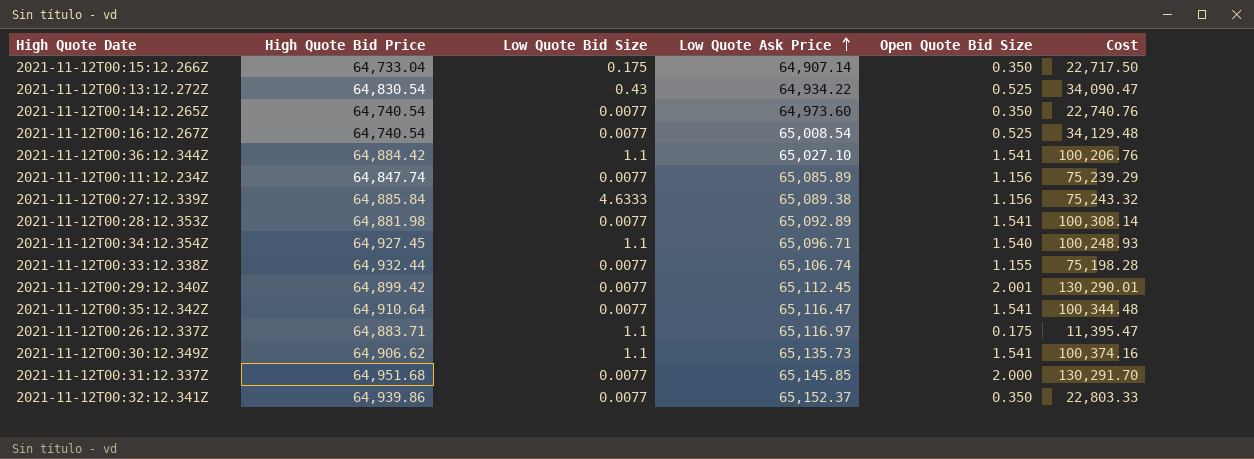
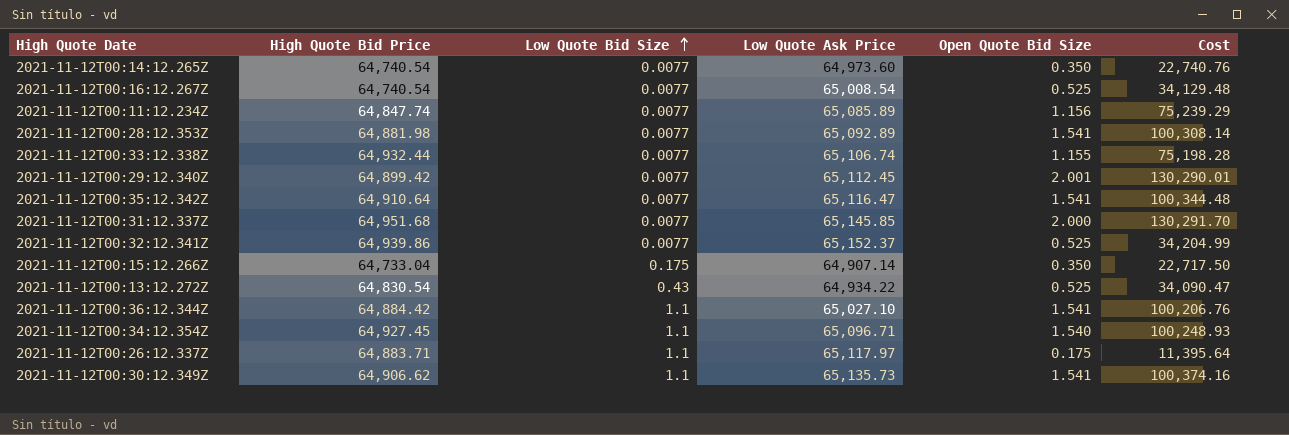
row order: Low Quote Ask Price ascending -> Low Quote Bid Size ascending
row 2021-11-12T00:27:12.339Z: 64,885.84 | 4.6333 | 65,089.38 | 1.156 | 75,243.32 -> none
2021-11-12T00:32:12.341Z | Open Quote Bid Size: 0.350 -> 0.525
2021-11-12T00:32:12.341Z | Cost: 22,803.33 -> 34,204.99
2021-11-12T00:26:12.337Z | Low Quote Ask Price: 65,116.97 -> 65,117.97
2021-11-12T00:26:12.337Z | Cost: 11,395.47 -> 11,395.64

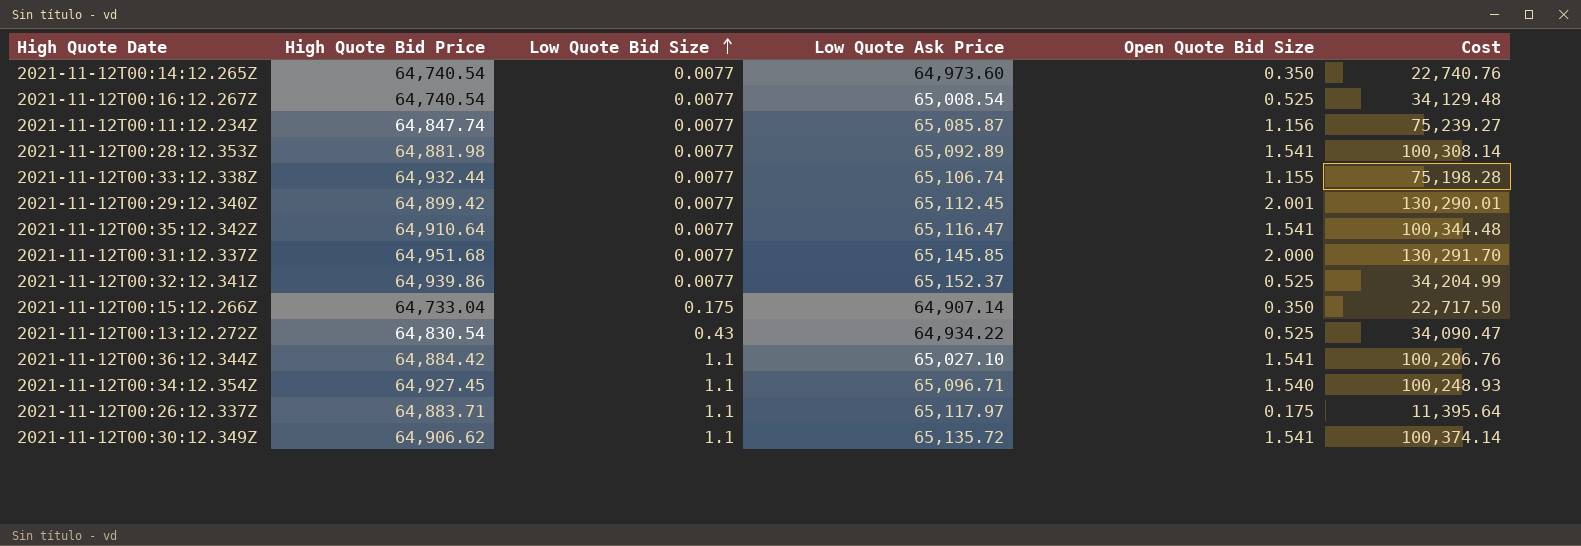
2021-11-12T00:11:12.234Z | Low Quote Ask Price: 65,085.89 -> 65,085.87
2021-11-12T00:11:12.234Z | Cost: 75,239.29 -> 75,239.27
2021-11-12T00:30:12.349Z | Low Quote Ask Price: 65,135.73 -> 65,135.72
2021-11-12T00:30:12.349Z | Cost: 100,374.16 -> 100,374.14

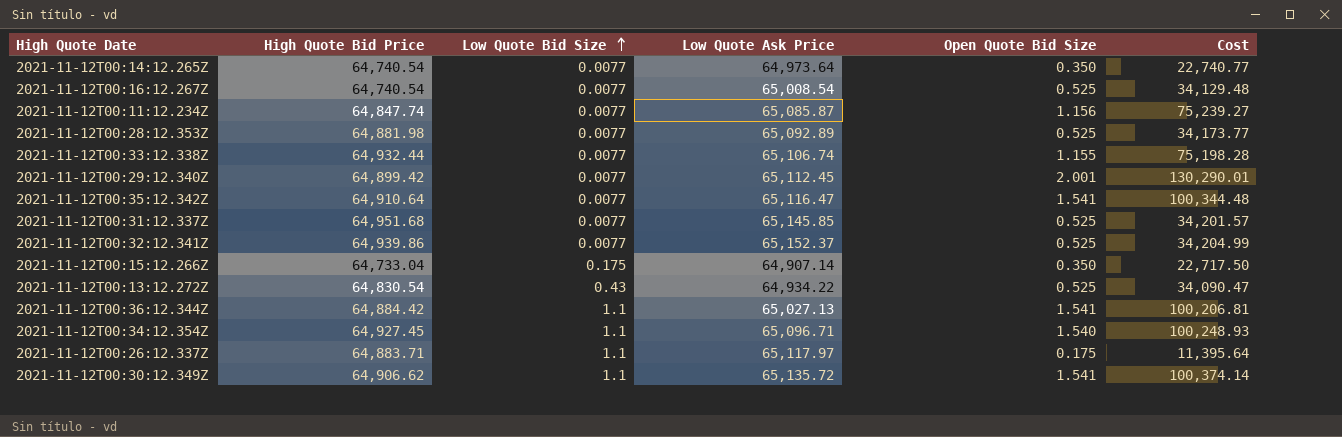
2021-11-12T00:14:12.265Z | Low Quote Ask Price: 64,973.60 -> 64,973.64
2021-11-12T00:14:12.265Z | Cost: 22,740.76 -> 22,740.77
2021-11-12T00:28:12.353Z | Open Quote Bid Size: 1.541 -> 0.525
2021-11-12T00:28:12.353Z | Cost: 100,308.14 -> 34,173.77
2021-11-12T00:31:12.337Z | Open Quote Bid Size: 2.000 -> 0.525
2021-11-12T00:31:12.337Z | Cost: 130,291.70 -> 34,201.57
2021-11-12T00:36:12.344Z | Low Quote Ask Price: 65,027.10 -> 65,027.13
2021-11-12T00:36:12.344Z | Cost: 100,206.76 -> 100,206.81

